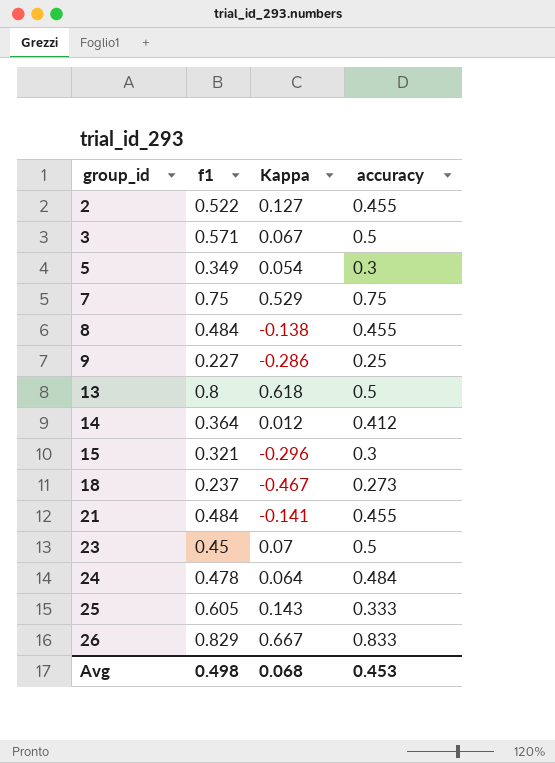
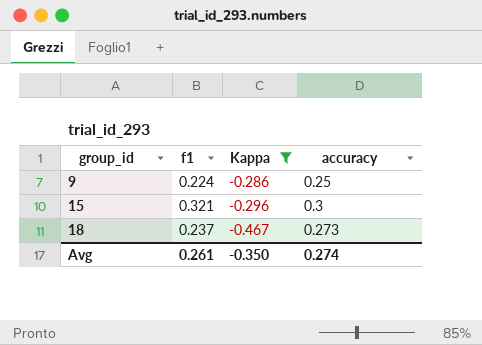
filter: none -> Kappa <= -0.286
9 | f1: 0.227 -> 0.224
Avg | f1: 0.498 -> 0.261
Avg | Kappa: 0.068 -> -0.350
Avg | accuracy: 0.453 -> 0.274

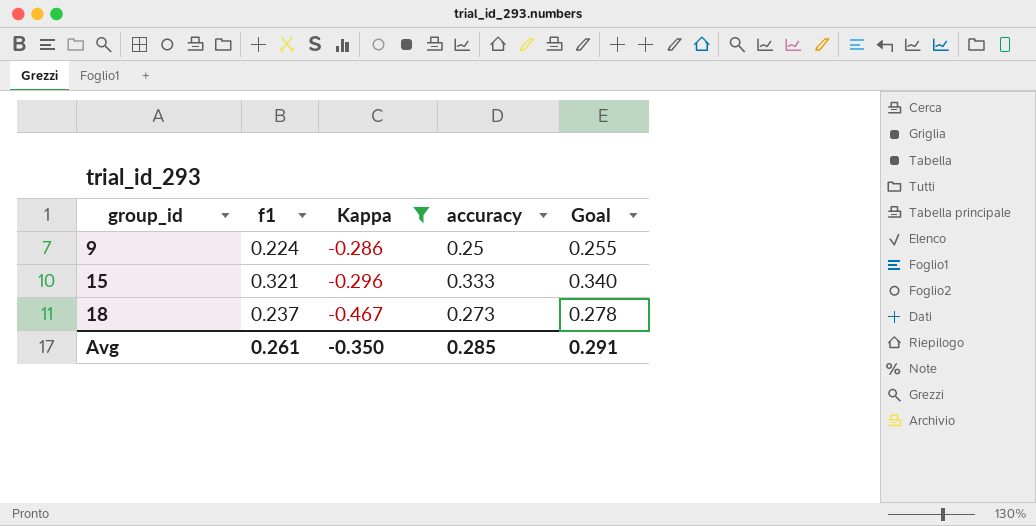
column Goal | formula: none -> [accuracy] * 1.02
15 | accuracy: 0.3 -> 0.333
Avg | accuracy: 0.274 -> 0.285

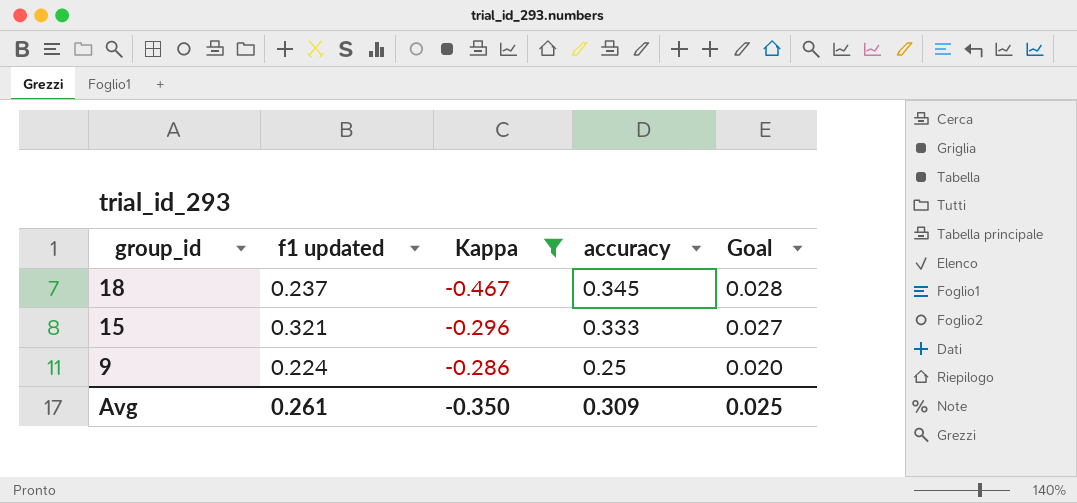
row order: group_id ascending -> group_id descending
column name: f1 -> f1 updated
column Goal | formula: [accuracy] * 1.02 -> [accuracy] * 0.08
18 | accuracy: 0.273 -> 0.345
Avg | accuracy: 0.285 -> 0.309
Avg | Goal: 0.291 -> 0.025

